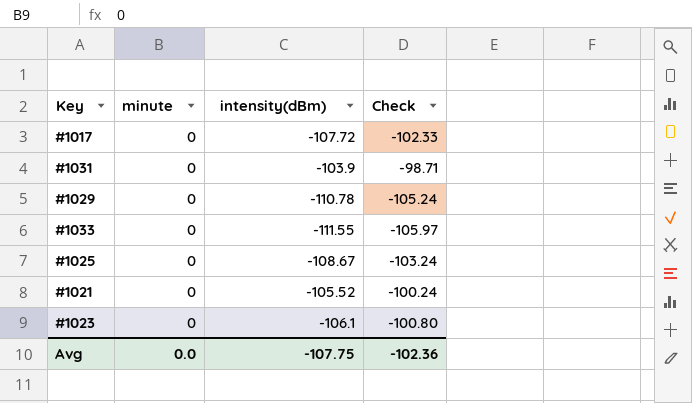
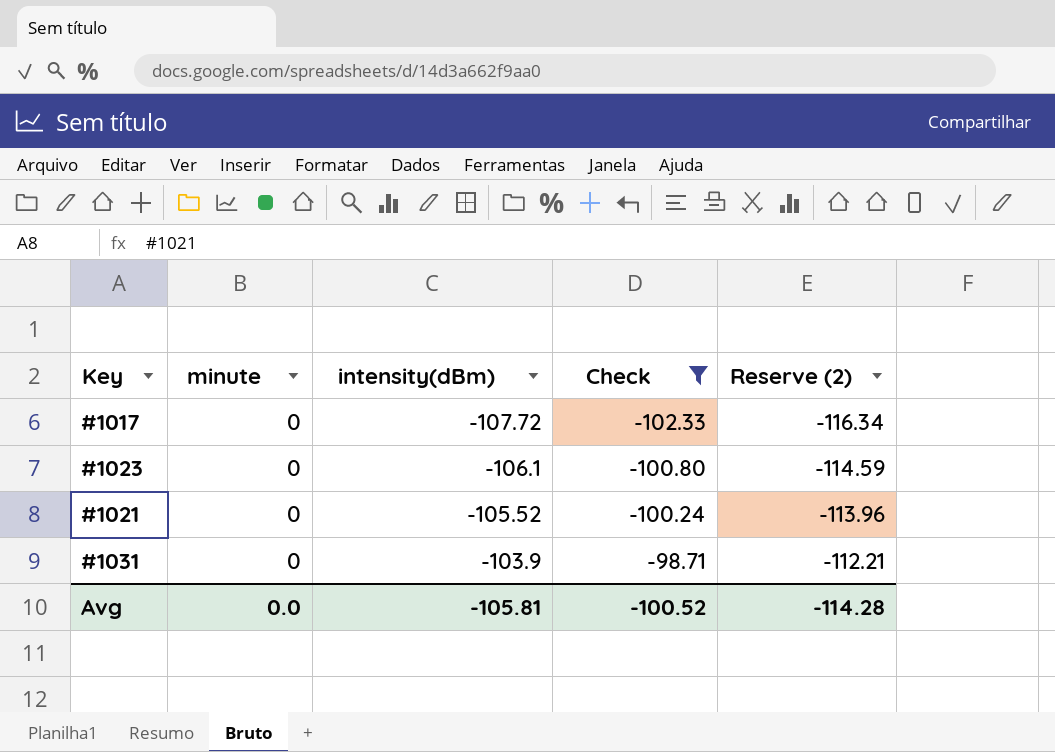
filter: none -> Check >= -102.33
row order: none -> intensity(dBm) ascending
column Reserve (2) | formula: none -> [intensity(dBm)] * 1.08
Avg | intensity(dBm): -107.75 -> -105.81
Avg | Check: -102.36 -> -100.52

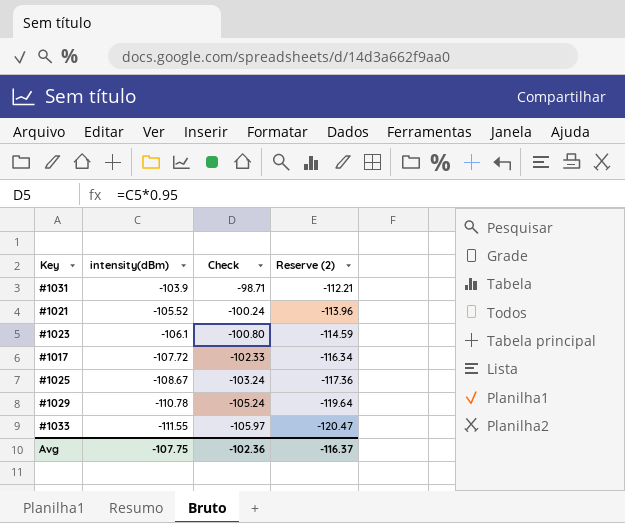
filter: Check >= -102.33 -> none
row order: intensity(dBm) ascending -> intensity(dBm) descending
column minute | position: 2 -> none
Avg | intensity(dBm): -105.81 -> -107.75
Avg | Check: -100.52 -> -102.36
Avg | Reserve (2): -114.28 -> -116.37

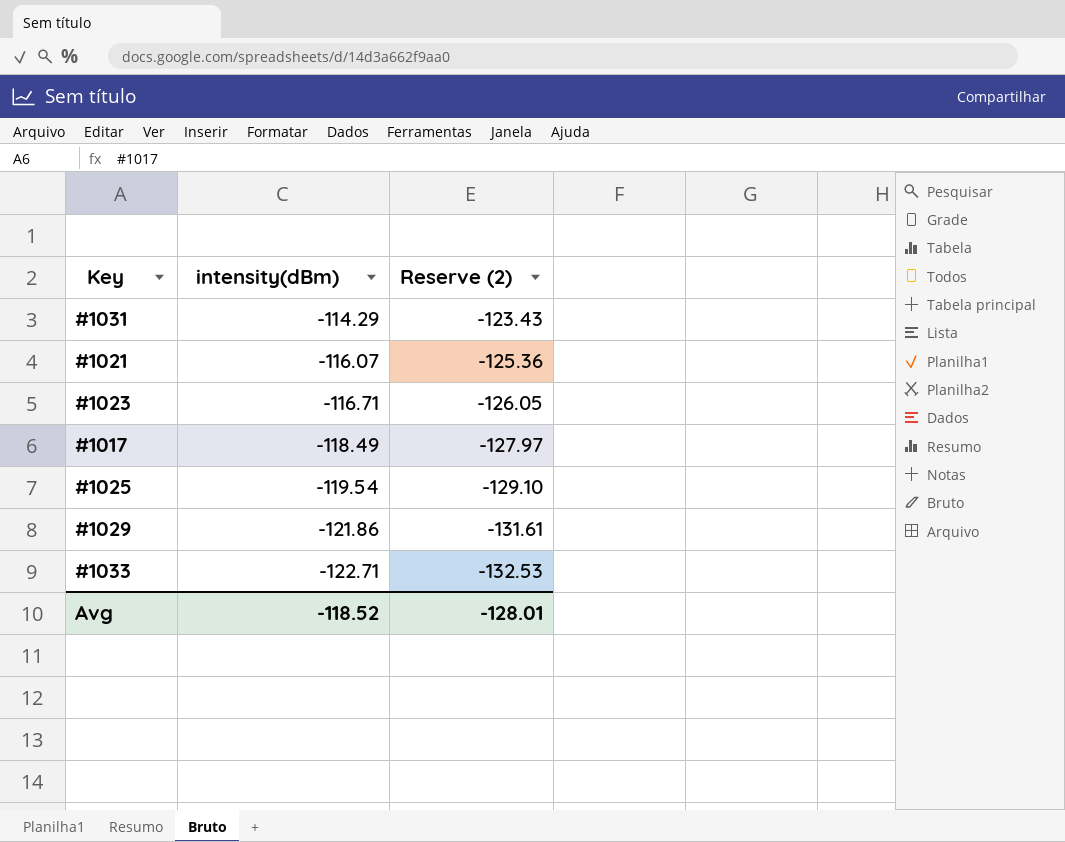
column Check | formula: [intensity(dBm)] * 0.95 -> none
#1031 | intensity(dBm): -103.9 -> -114.29
#1031 | Reserve (2): -112.21 -> -123.43
#1021 | intensity(dBm): -105.52 -> -116.07
#1021 | Reserve (2): -113.96 -> -125.36
#1023 | intensity(dBm): -106.1 -> -116.71
#1023 | Reserve (2): -114.59 -> -126.05
#1017 | intensity(dBm): -107.72 -> -118.49
#1017 | Reserve (2): -116.34 -> -127.97
#1025 | intensity(dBm): -108.67 -> -119.54
#1025 | Reserve (2): -117.36 -> -129.10
#1029 | intensity(dBm): -110.78 -> -121.86
#1029 | Reserve (2): -119.64 -> -131.61
#1033 | intensity(dBm): -111.55 -> -122.71
#1033 | Reserve (2): -120.47 -> -132.53
Avg | intensity(dBm): -107.75 -> -118.52
Avg | Reserve (2): -116.37 -> -128.01

